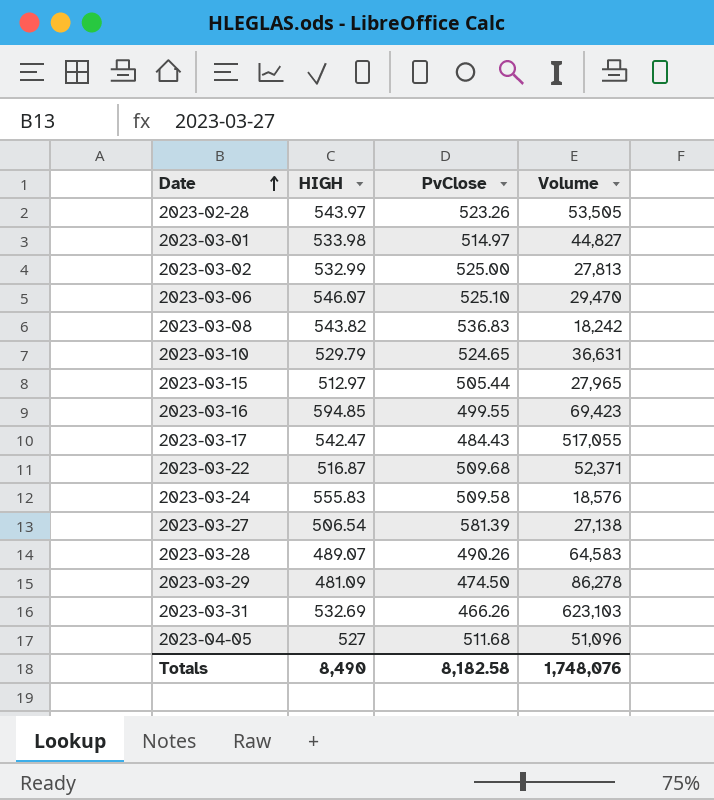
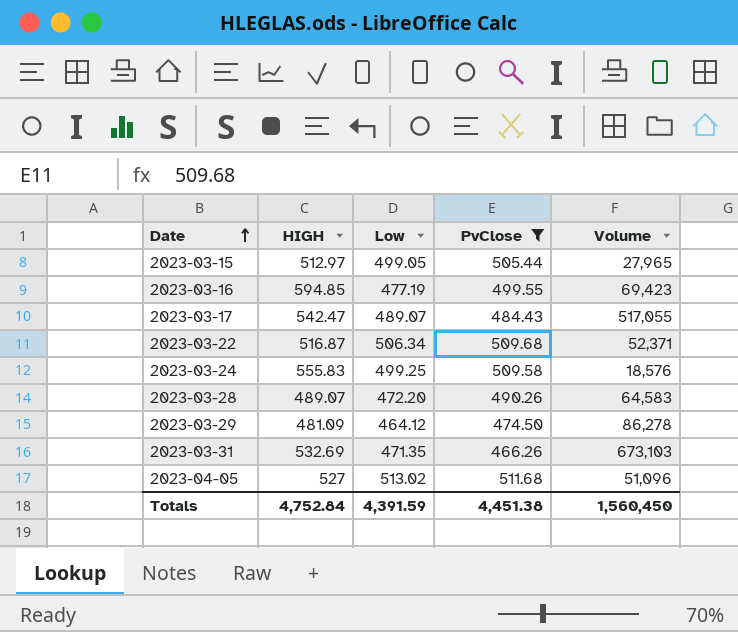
filter: none -> PvClose <= 511.68
column Low | position: none -> 3
2023-03-31 | Volume: 623,103 -> 673,103
Totals | HIGH: 8,490 -> 4,752.84
Totals | PvClose: 8,182.58 -> 4,451.38
Totals | Volume: 1,748,076 -> 1,560,450

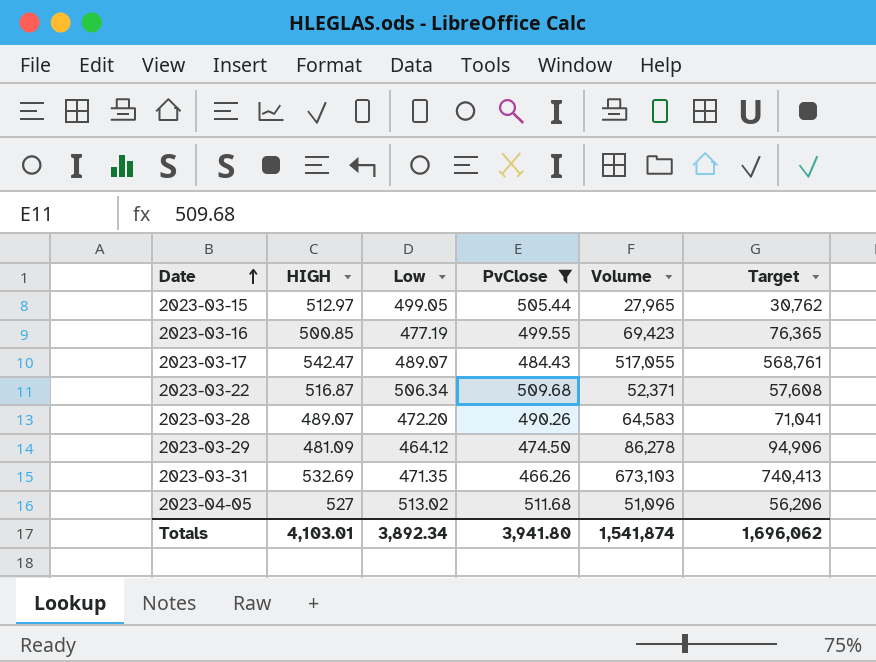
column Target | formula: none -> [Volume] * 1.1
row 2023-03-24: 555.83 | 499.25 | 509.58 | 18,576 -> none
2023-03-16 | HIGH: 594.85 -> 500.85
Totals | HIGH: 4,752.84 -> 4,103.01
Totals | Low: 4,391.59 -> 3,892.34
Totals | PvClose: 4,451.38 -> 3,941.80
Totals | Volume: 1,560,450 -> 1,541,874

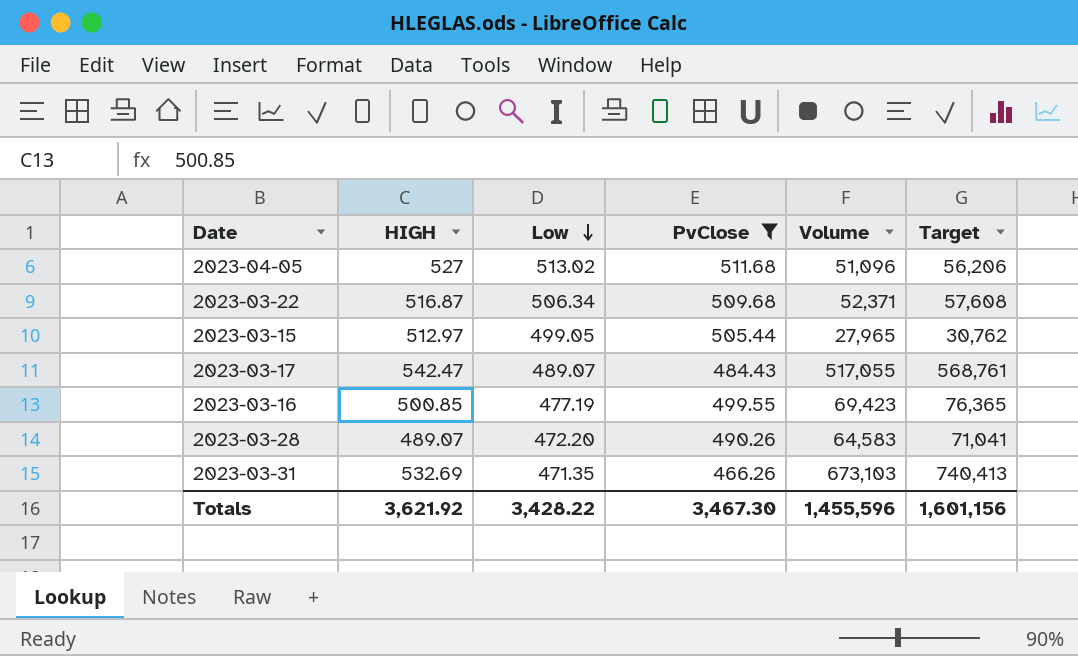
row order: Date ascending -> Low descending
row 2023-03-29: 481.09 | 464.12 | 474.50 | 86,278 | 94,906 -> none
Totals | HIGH: 4,103.01 -> 3,621.92
Totals | Low: 3,892.34 -> 3,428.22
Totals | PvClose: 3,941.80 -> 3,467.30
Totals | Volume: 1,541,874 -> 1,455,596
Totals | Target: 1,696,062 -> 1,601,156

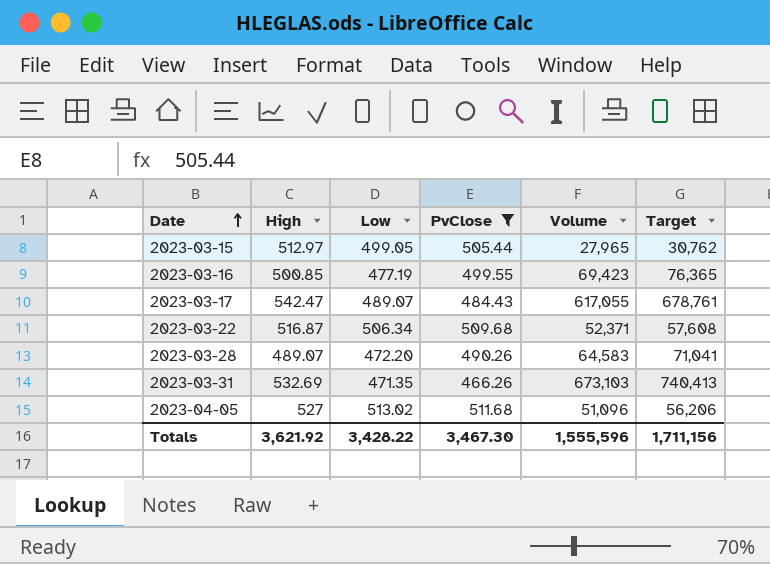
row order: Low descending -> Date ascending
column name: HIGH -> High
2023-03-17 | Volume: 517,055 -> 617,055
2023-03-17 | Target: 568,761 -> 678,761
Totals | Volume: 1,455,596 -> 1,555,596
Totals | Target: 1,601,156 -> 1,711,156

